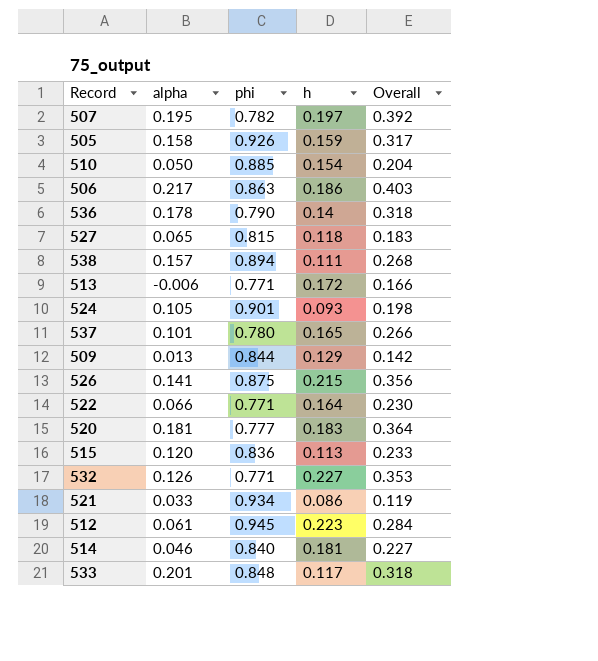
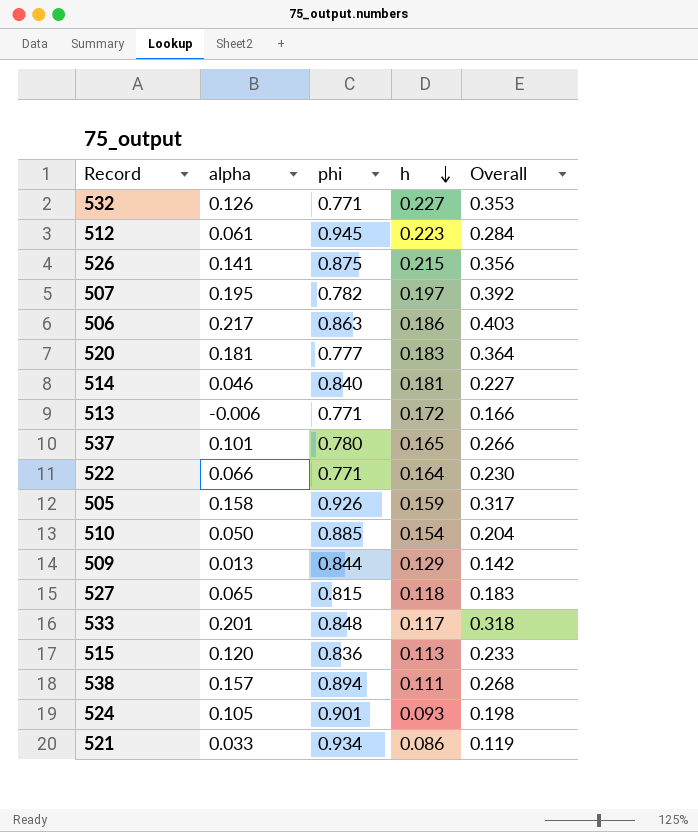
row order: none -> h descending
row 536: 0.178 | 0.790 | 0.14 | 0.318 -> none

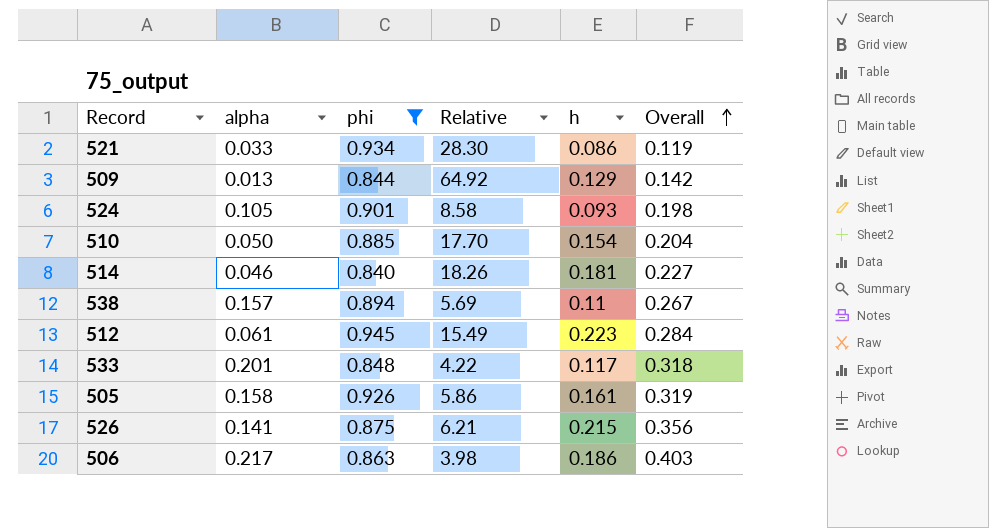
filter: none -> phi >= 0.840
row order: h descending -> Overall ascending
column Relative | formula: none -> [phi] / [alpha]
538 | h: 0.111 -> 0.11
538 | Overall: 0.268 -> 0.267
505 | h: 0.159 -> 0.161
505 | Overall: 0.317 -> 0.319

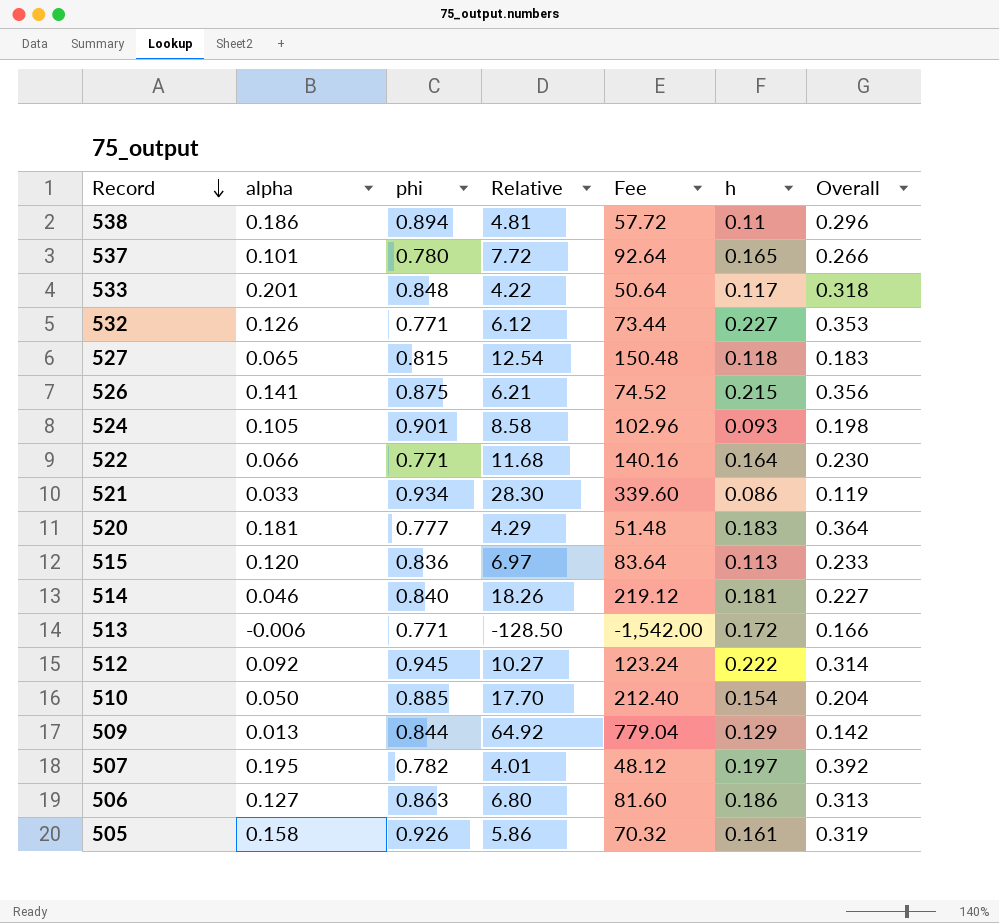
filter: phi >= 0.840 -> none
row order: Overall ascending -> Record descending
column Fee | formula: none -> [Relative] * 12
538 | alpha: 0.157 -> 0.186
538 | Relative: 5.69 -> 4.81
538 | Overall: 0.267 -> 0.296
512 | alpha: 0.061 -> 0.092
512 | Relative: 15.49 -> 10.27
512 | h: 0.223 -> 0.222
512 | Overall: 0.284 -> 0.314
506 | alpha: 0.217 -> 0.127
506 | Relative: 3.98 -> 6.80
506 | Overall: 0.403 -> 0.313

